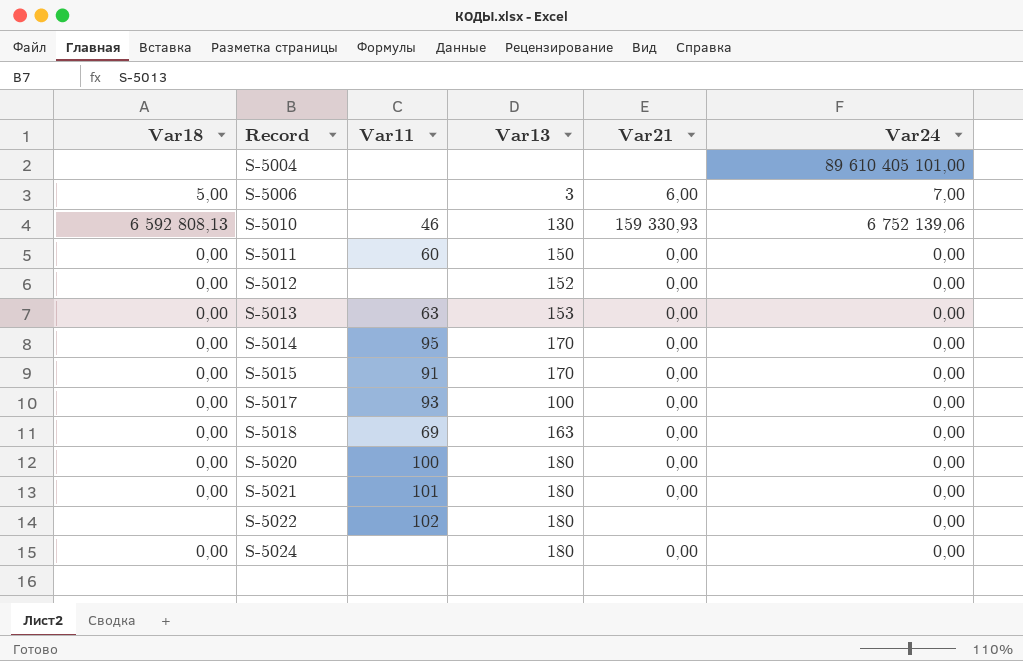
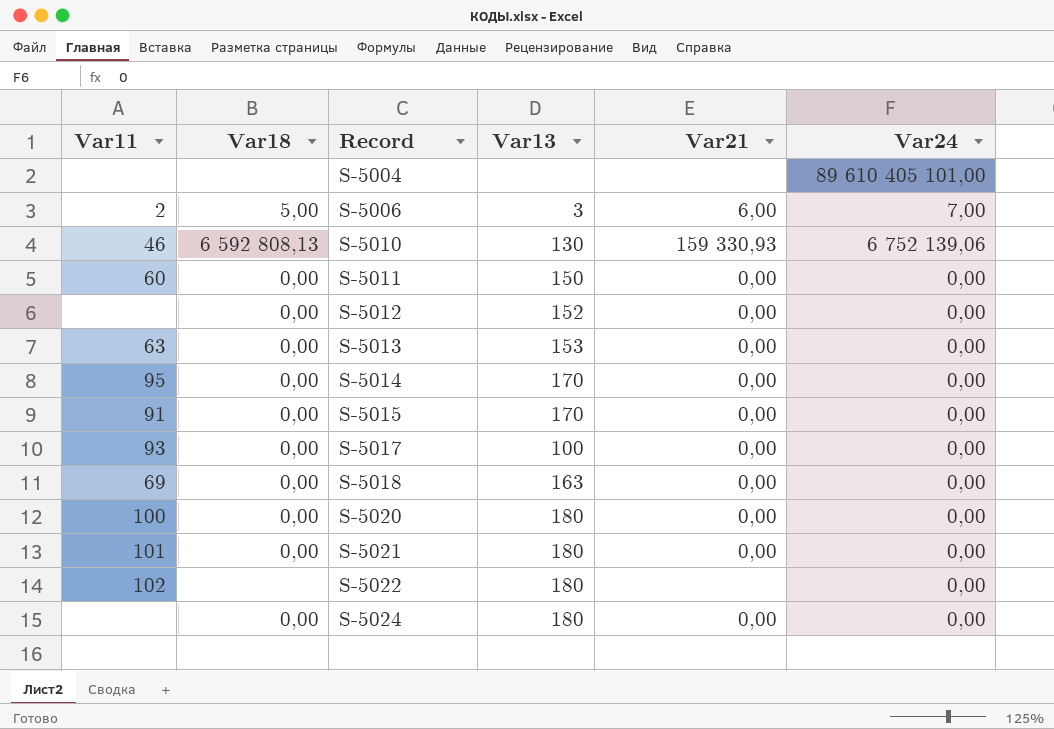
column Var11 | position: 3 -> 1
S-5006 | Var11: none -> 2

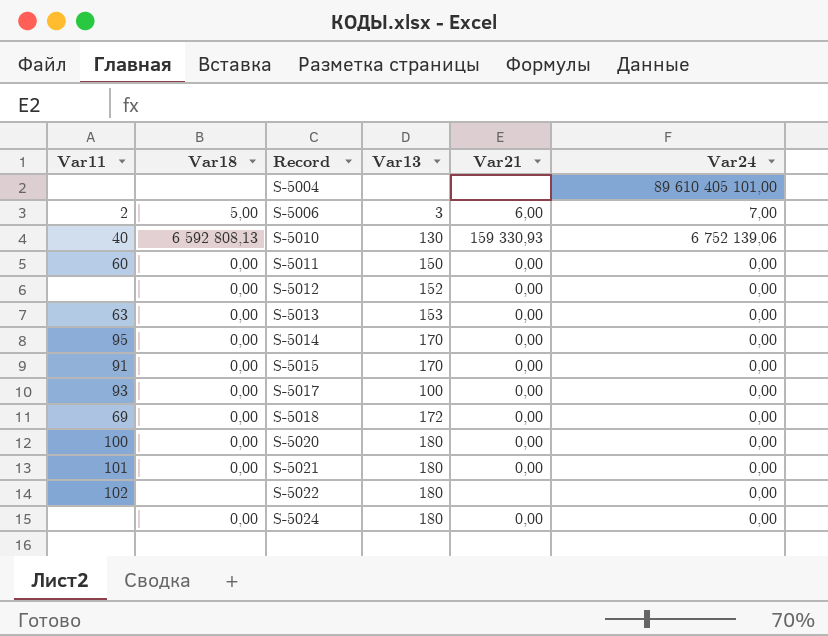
S-5010 | Var11: 46 -> 40
S-5018 | Var13: 163 -> 172

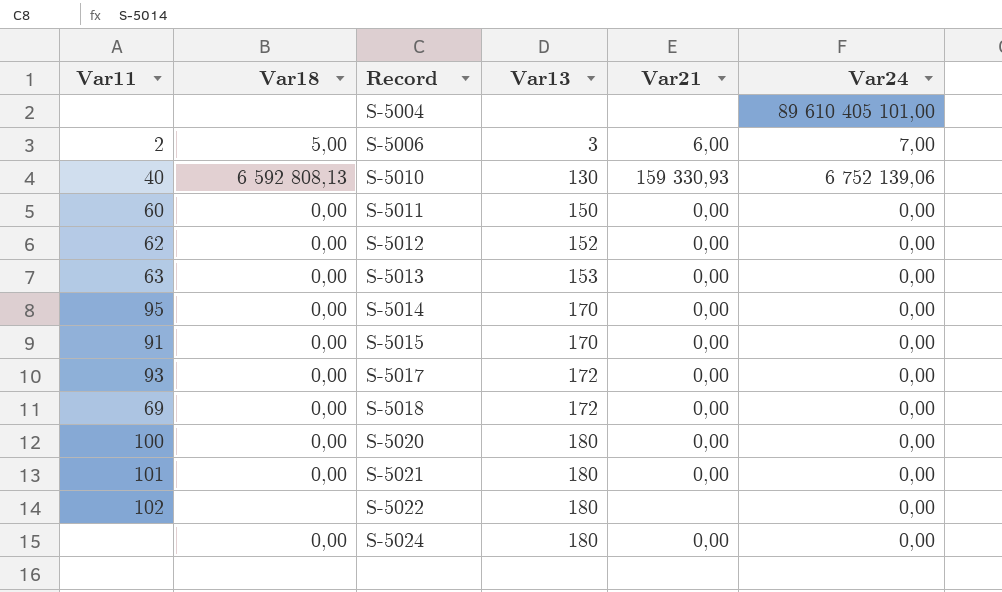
S-5012 | Var11: none -> 62
S-5017 | Var13: 100 -> 172

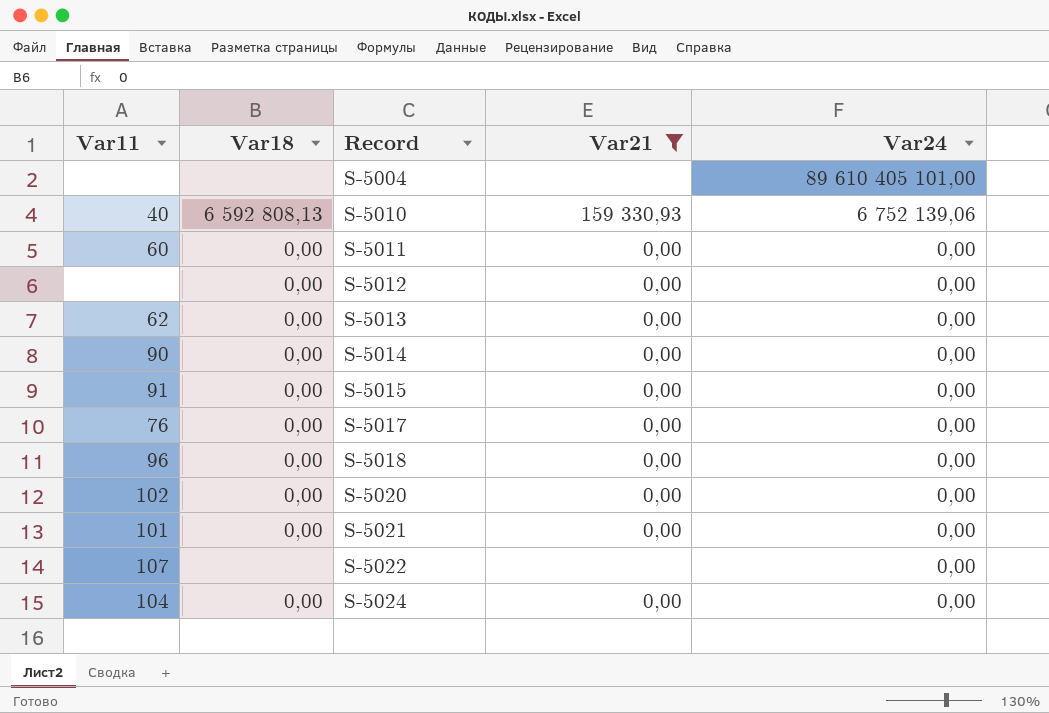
filter: none -> Var21 != 6,00
column Var13 | position: 4 -> none
S-5012 | Var11: 62 -> none
S-5013 | Var11: 63 -> 62
S-5014 | Var11: 95 -> 90
S-5017 | Var11: 93 -> 76
S-5018 | Var11: 69 -> 96
S-5020 | Var11: 100 -> 102
S-5022 | Var11: 102 -> 107
S-5024 | Var11: none -> 104

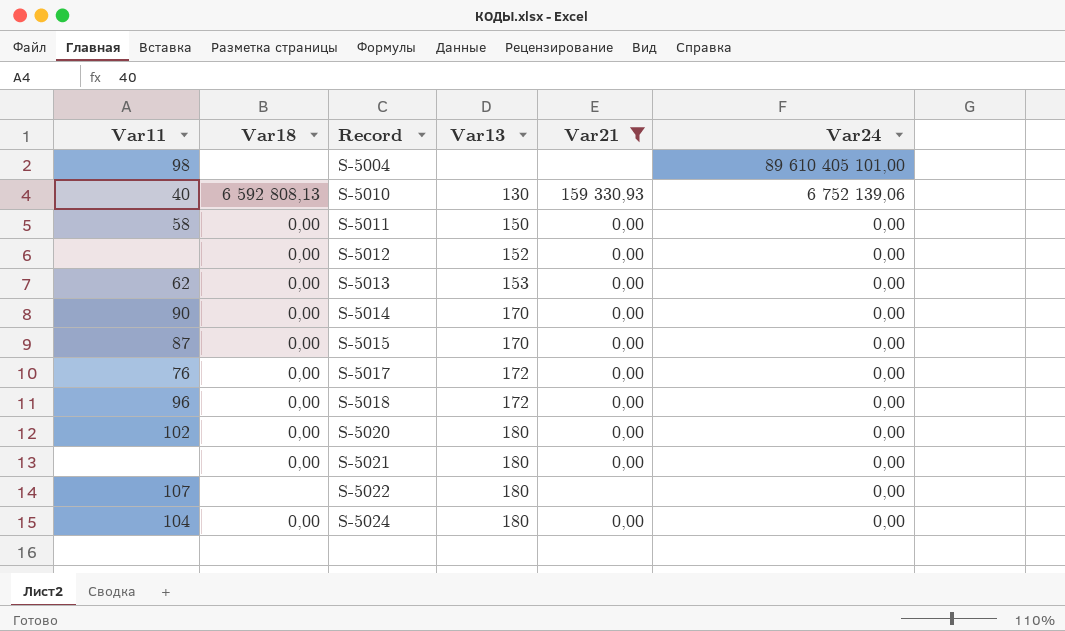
column Var13 | position: none -> 4
S-5004 | Var11: none -> 98
S-5011 | Var11: 60 -> 58
S-5015 | Var11: 91 -> 87
S-5021 | Var11: 101 -> none

